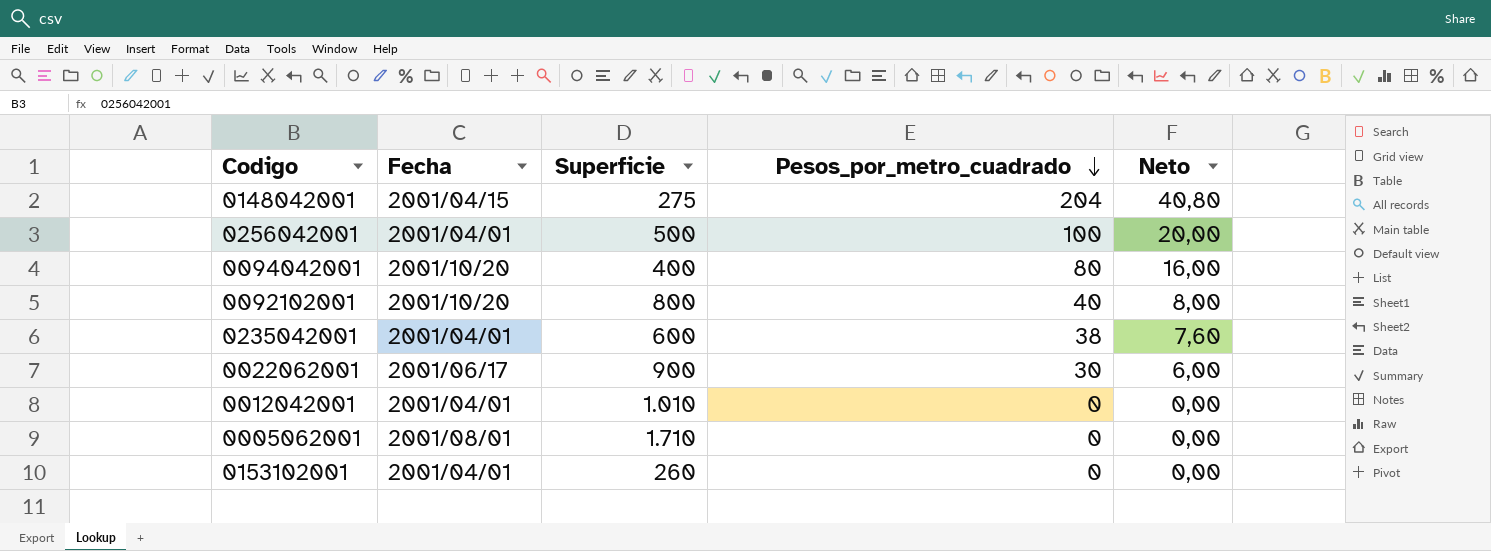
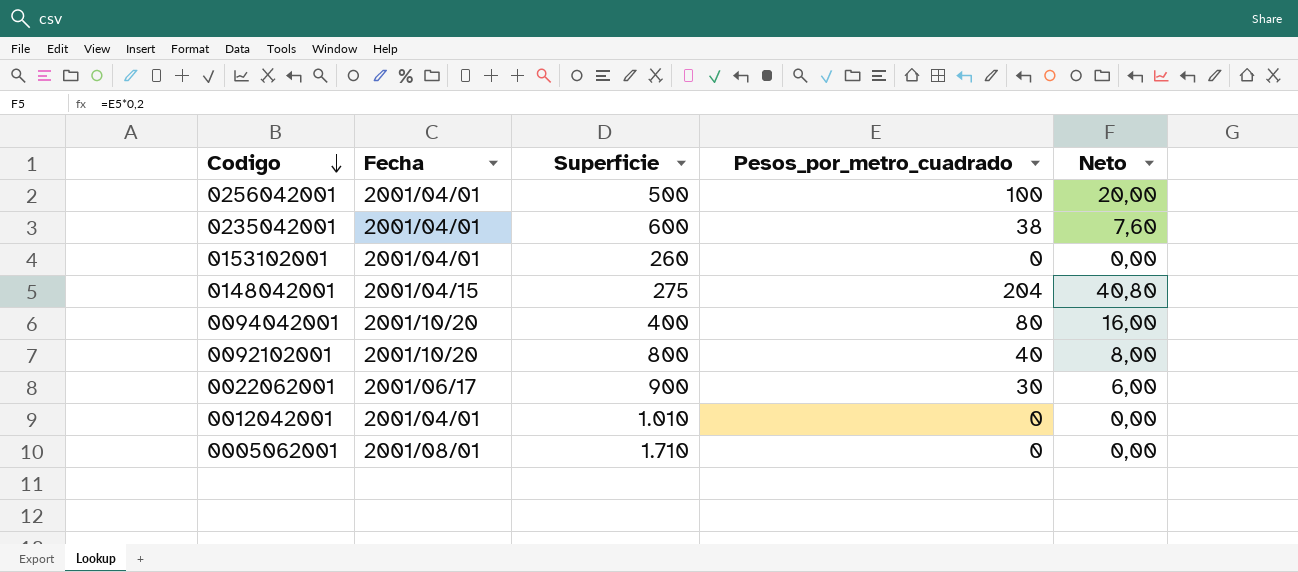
row order: Pesos_por_metro_cuadrado descending -> Codigo descending

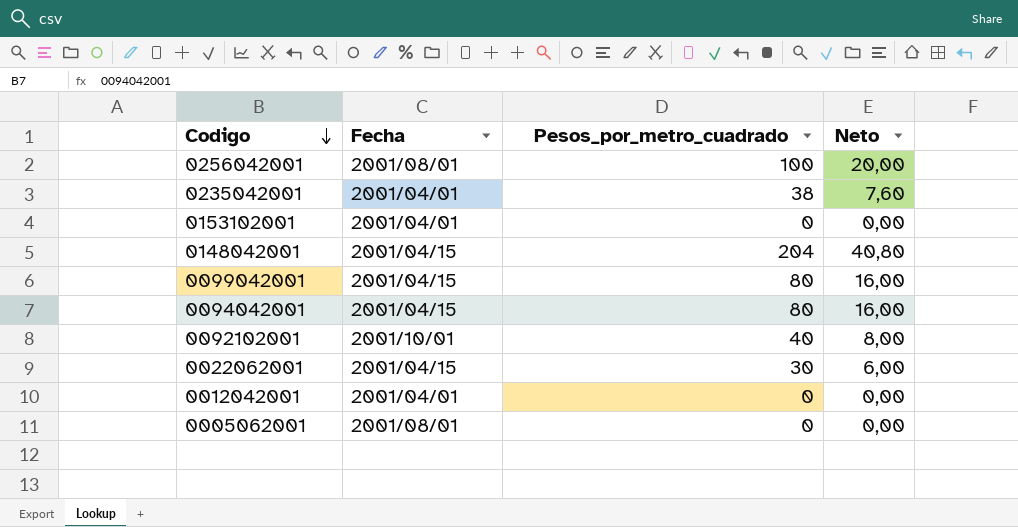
column Superficie | position: 3 -> none
0256042001 | Fecha: 2001/04/01 -> 2001/08/01
row 0099042001: none -> 2001/04/15 | 80 | 16,00
0094042001 | Fecha: 2001/10/20 -> 2001/04/15
0092102001 | Fecha: 2001/10/20 -> 2001/10/01
0022062001 | Fecha: 2001/06/17 -> 2001/04/15

